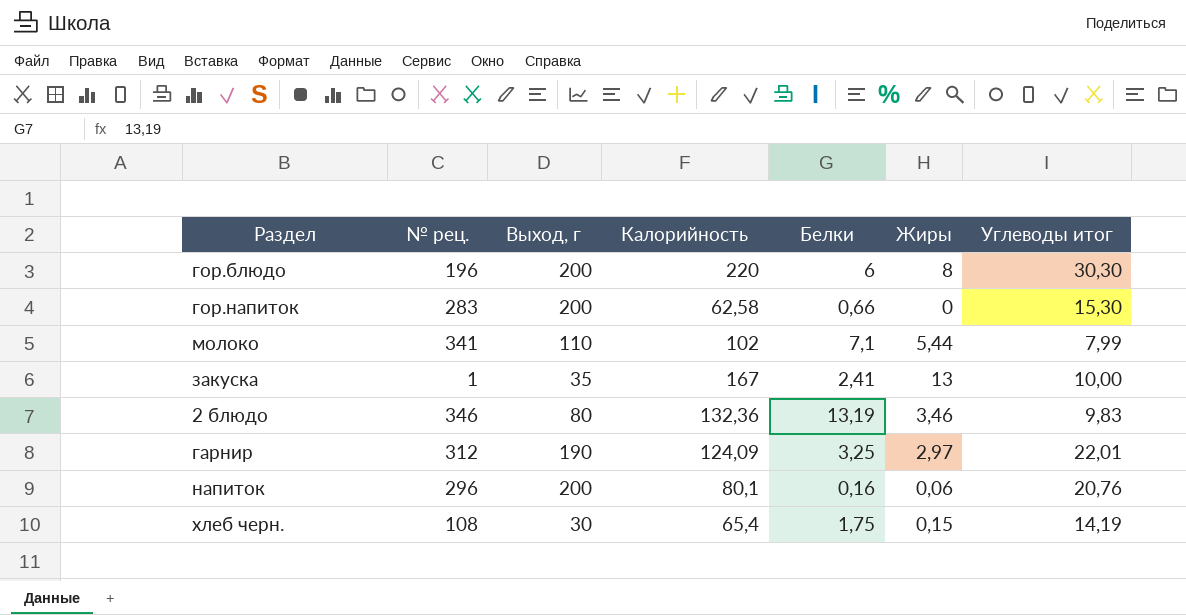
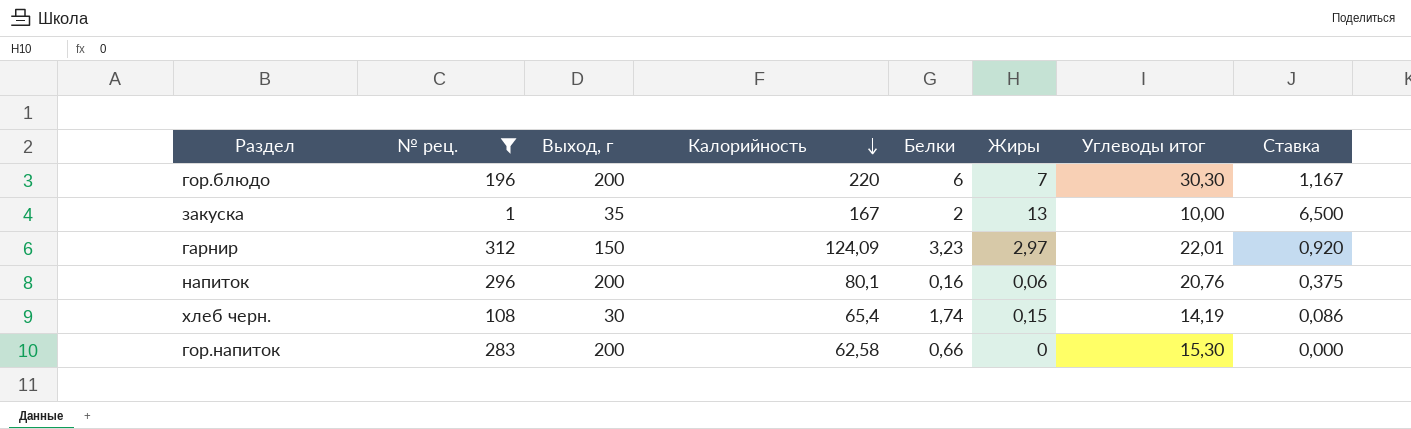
filter: none -> № рец. <= 312
row order: none -> Калорийность descending
column Ставка | formula: none -> [Жиры] / [Белки]
гор.блюдо | Жиры: 8 -> 7
закуска | Белки: 2,41 -> 2
гарнир | Выход, г: 190 -> 150
гарнир | Белки: 3,25 -> 3,23
хлеб черн. | Белки: 1,75 -> 1,74

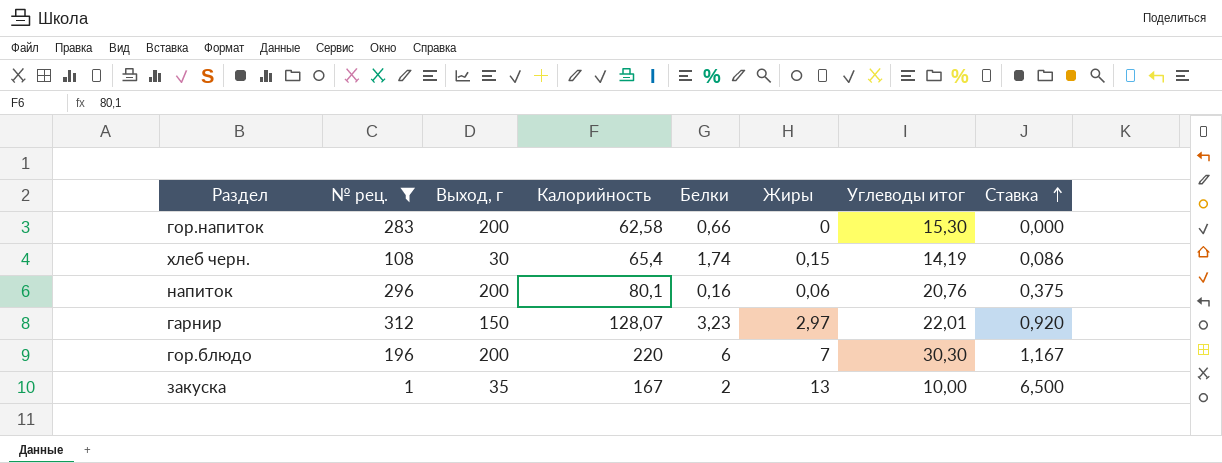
row order: Калорийность descending -> Ставка ascending
гарнир | Калорийность: 124,09 -> 128,07

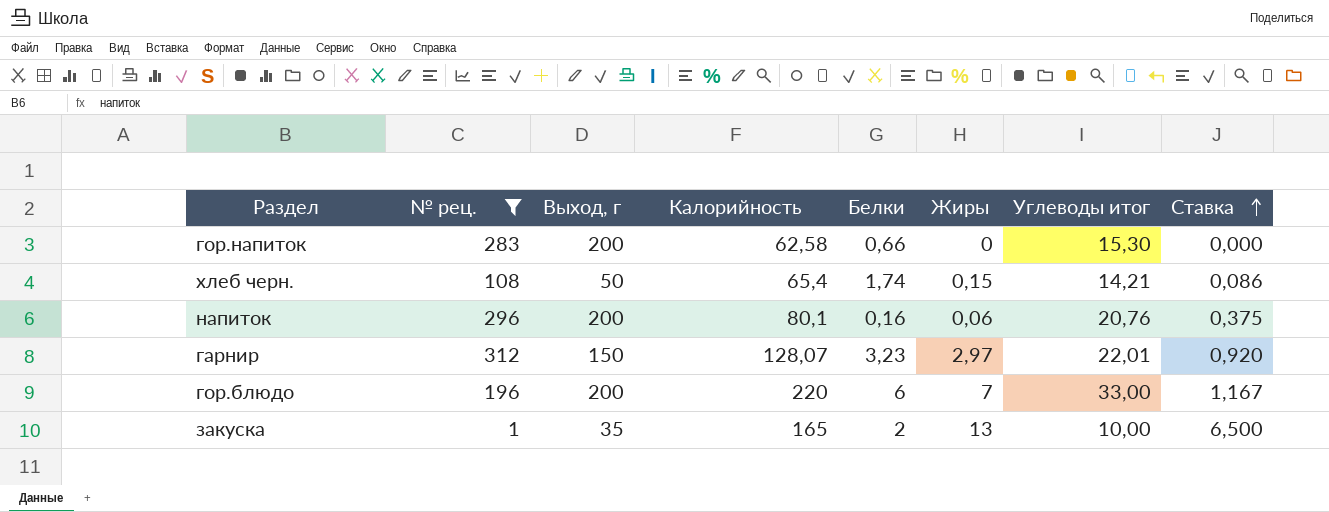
хлеб черн. | Выход, г: 30 -> 50
хлеб черн. | Углеводы итог: 14,19 -> 14,21
гор.блюдо | Углеводы итог: 30,30 -> 33,00
закуска | Калорийность: 167 -> 165

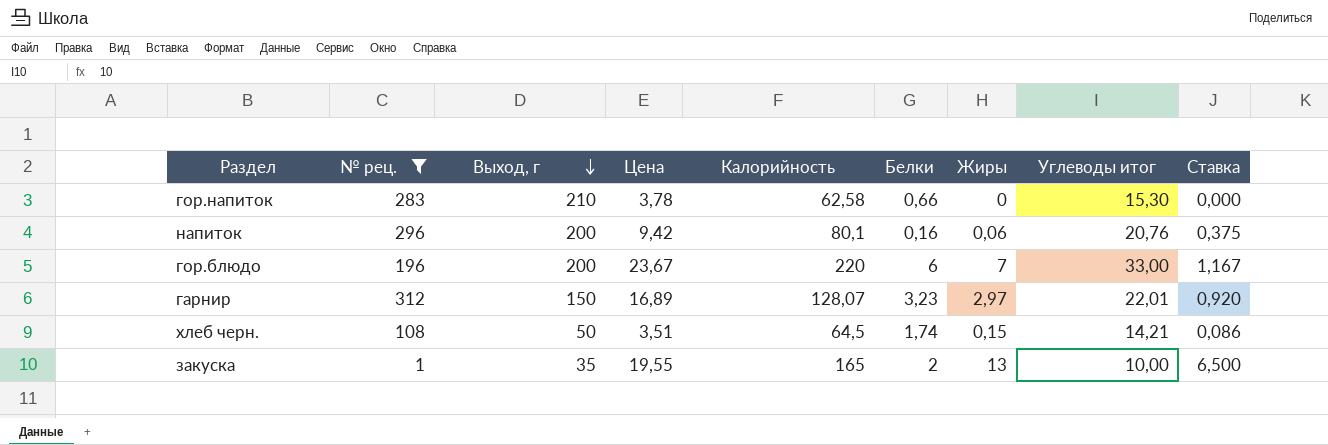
row order: Ставка ascending -> Выход, г descending
column Цена | position: none -> 4
гор.напиток | Выход, г: 200 -> 210
хлеб черн. | Калорийность: 65,4 -> 64,5

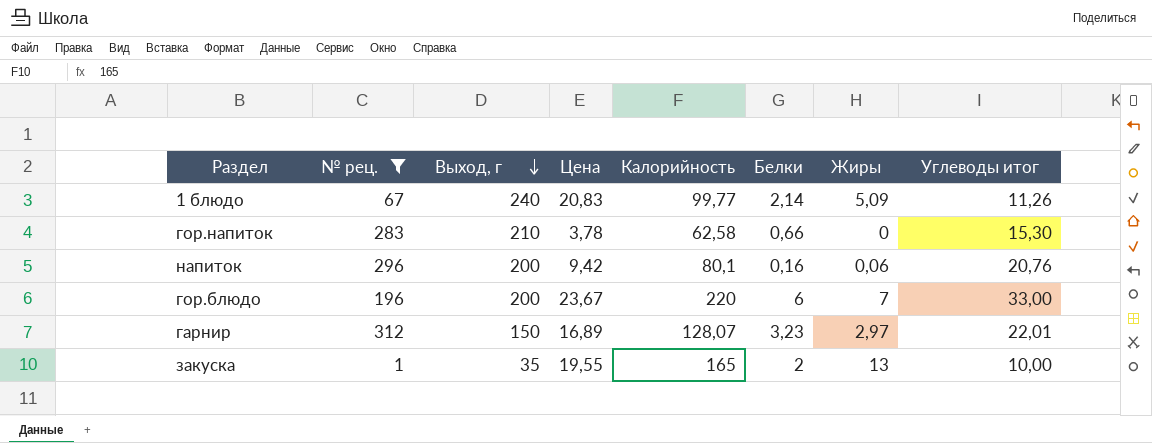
column Ставка | formula: [Жиры] / [Белки] -> none
row хлеб черн.: 108 | 50 | 3,51 | 64,5 | 1,74 | 0,15 | 14,21 | 0,086 -> none
row 1 блюдо: none -> 67 | 240 | 20,83 | 99,77 | 2,14 | 5,09 | 11,26

